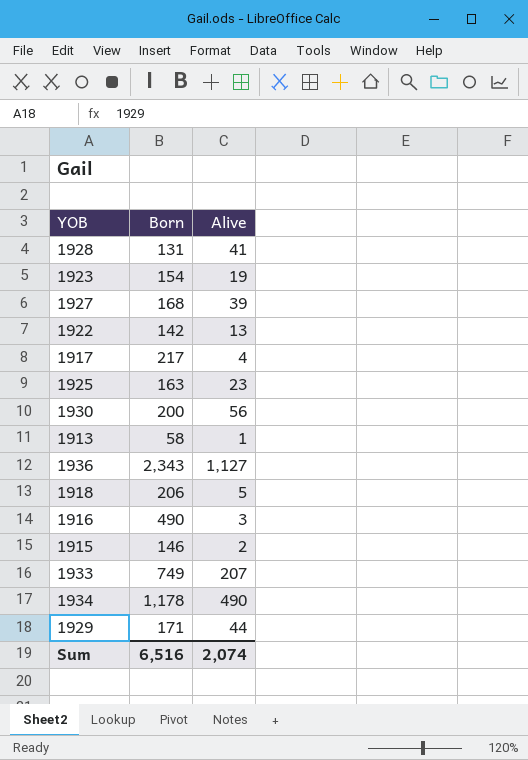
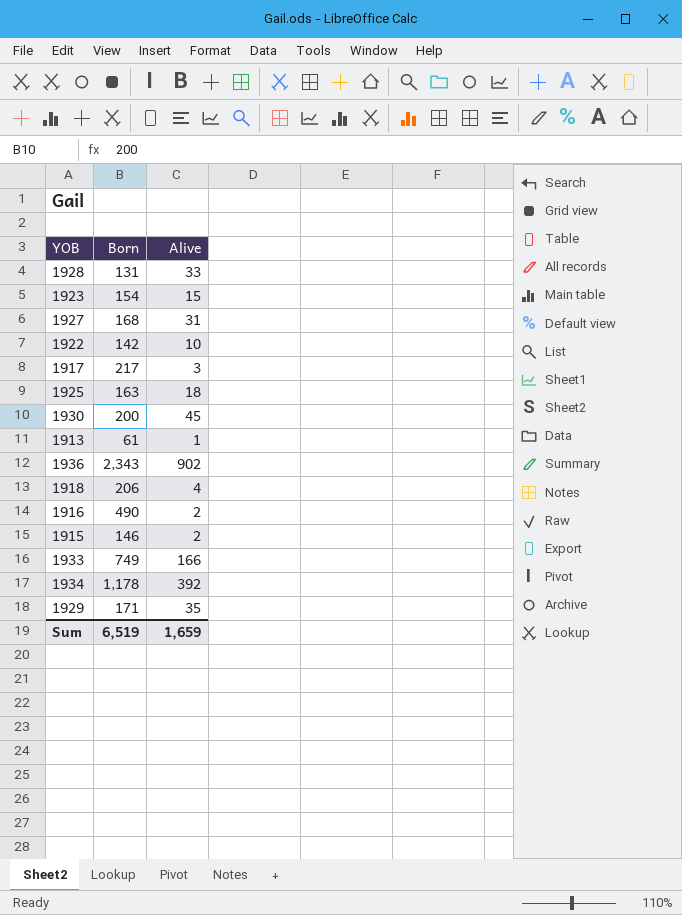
1928 | Alive: 41 -> 33
1923 | Alive: 19 -> 15
1927 | Alive: 39 -> 31
1922 | Alive: 13 -> 10
1917 | Alive: 4 -> 3
1925 | Alive: 23 -> 18
1930 | Alive: 56 -> 45
1913 | Born: 58 -> 61
1936 | Alive: 1,127 -> 902
1918 | Alive: 5 -> 4
1916 | Alive: 3 -> 2
1933 | Alive: 207 -> 166
1934 | Alive: 490 -> 392
1929 | Alive: 44 -> 35
Sum | Born: 6,516 -> 6,519
Sum | Alive: 2,074 -> 1,659

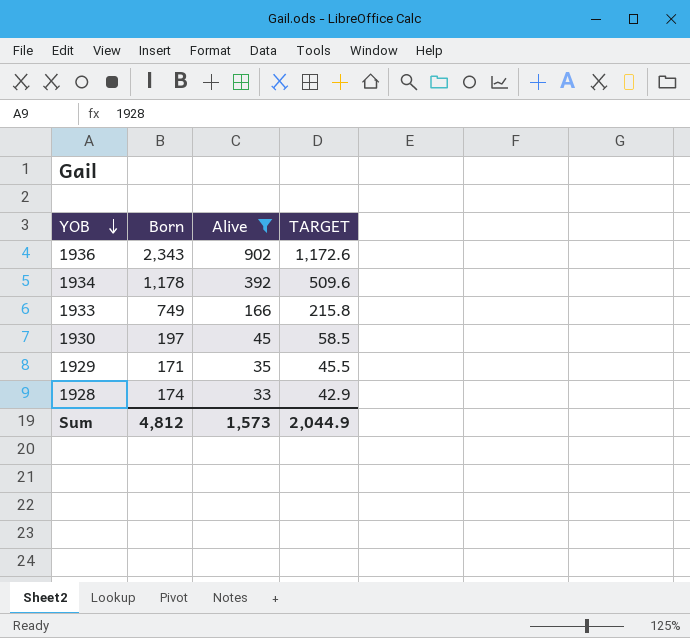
filter: none -> Alive >= 33
row order: none -> YOB descending
column TARGET | formula: none -> [Alive] * 1.3
1930 | Born: 200 -> 197
1928 | Born: 131 -> 174
Sum | Born: 6,519 -> 4,812
Sum | Alive: 1,659 -> 1,573

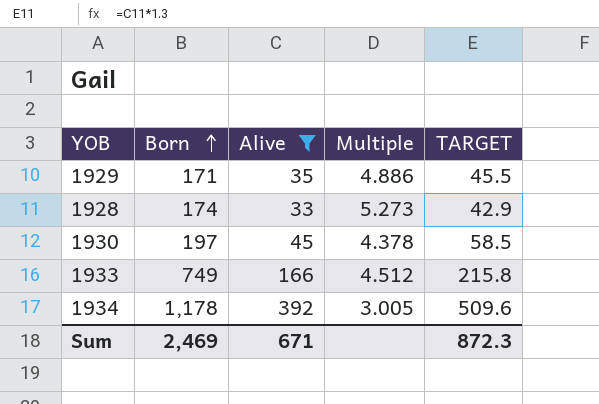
row order: YOB descending -> Born ascending
column Multiple | formula: none -> [Born] / [Alive]
row 1936: 2,343 | 902 | 1,172.6 -> none
Sum | Born: 4,812 -> 2,469
Sum | Alive: 1,573 -> 671
Sum | TARGET: 2,044.9 -> 872.3

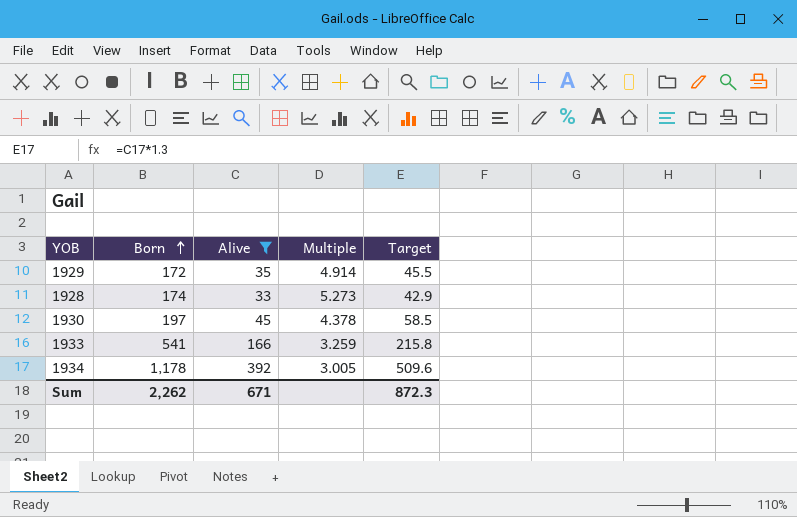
column name: TARGET -> Target
1929 | Born: 171 -> 172
1929 | Multiple: 4.886 -> 4.914
1933 | Born: 749 -> 541
1933 | Multiple: 4.512 -> 3.259
Sum | Born: 2,469 -> 2,262

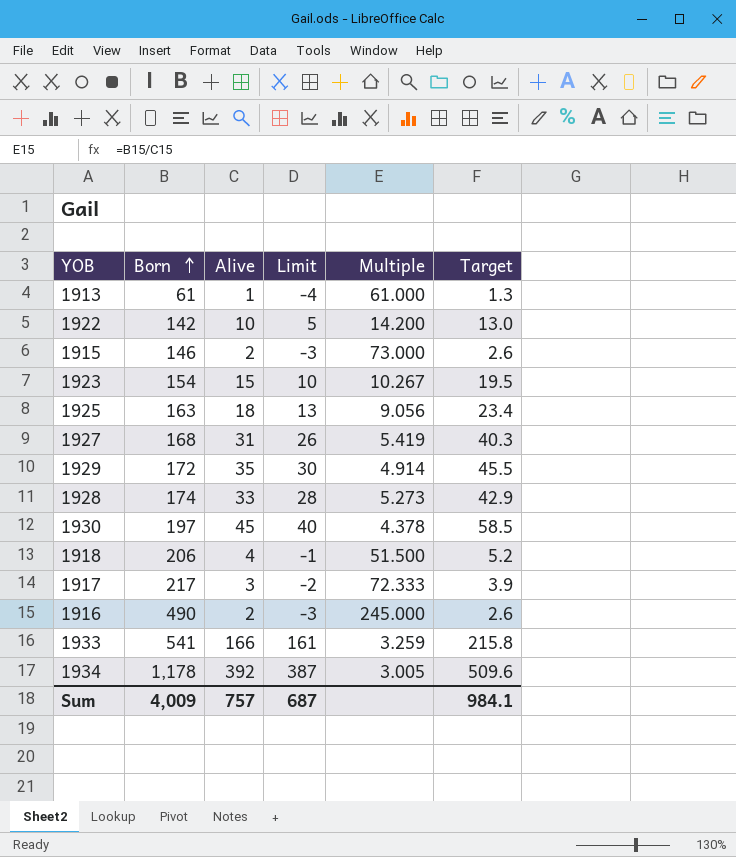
filter: Alive >= 33 -> none
column Limit | formula: none -> [Alive] - 5
Sum | Born: 2,262 -> 4,009
Sum | Alive: 671 -> 757
Sum | Target: 872.3 -> 984.1

